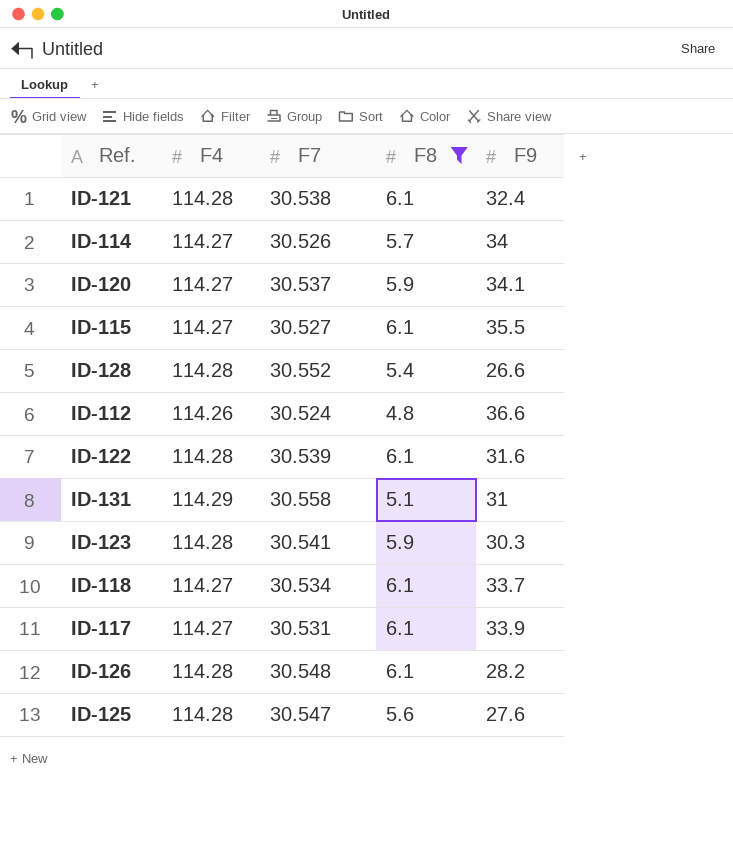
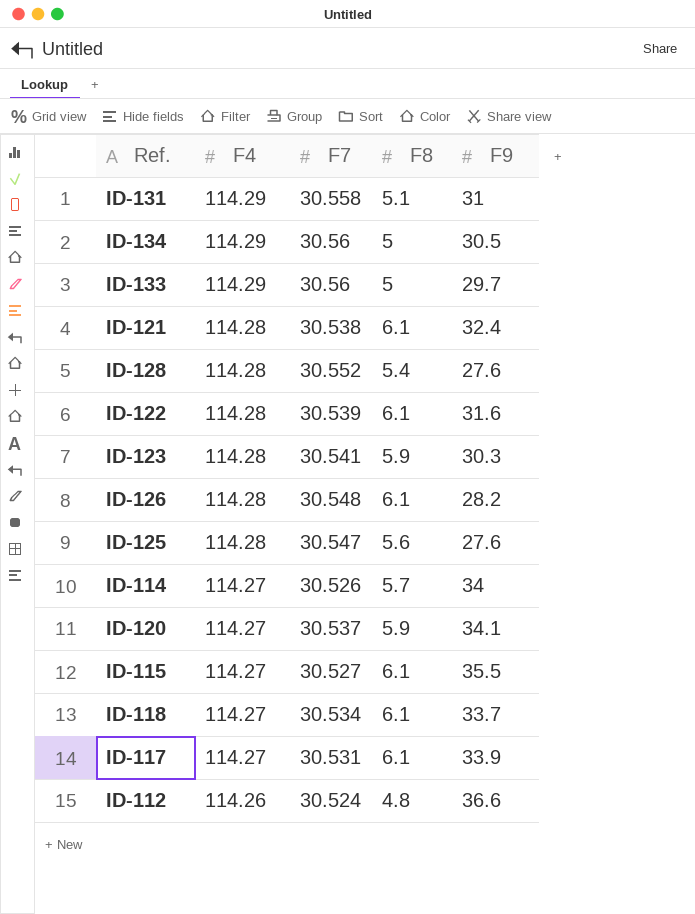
filter: F8 != 5 -> none
row order: none -> F4 descending
ID-128 | F9: 26.6 -> 27.6

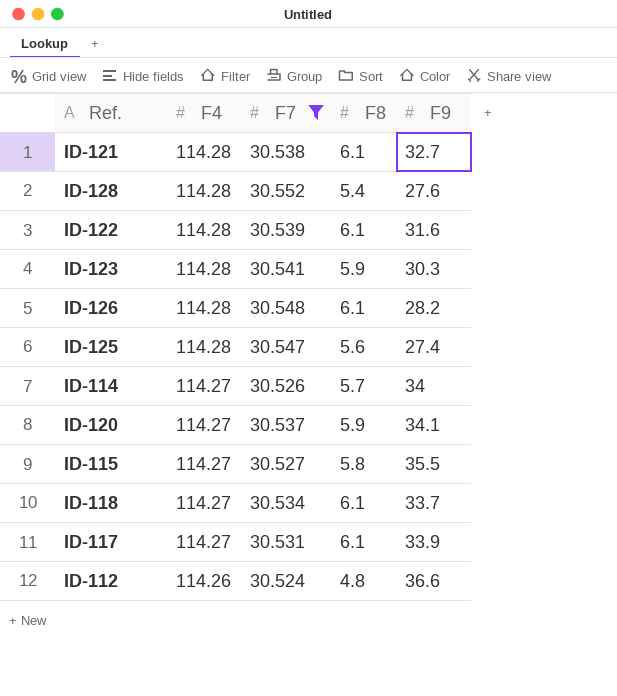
filter: none -> F7 <= 30.552
ID-121 | F9: 32.4 -> 32.7
ID-125 | F9: 27.6 -> 27.4
ID-115 | F8: 6.1 -> 5.8

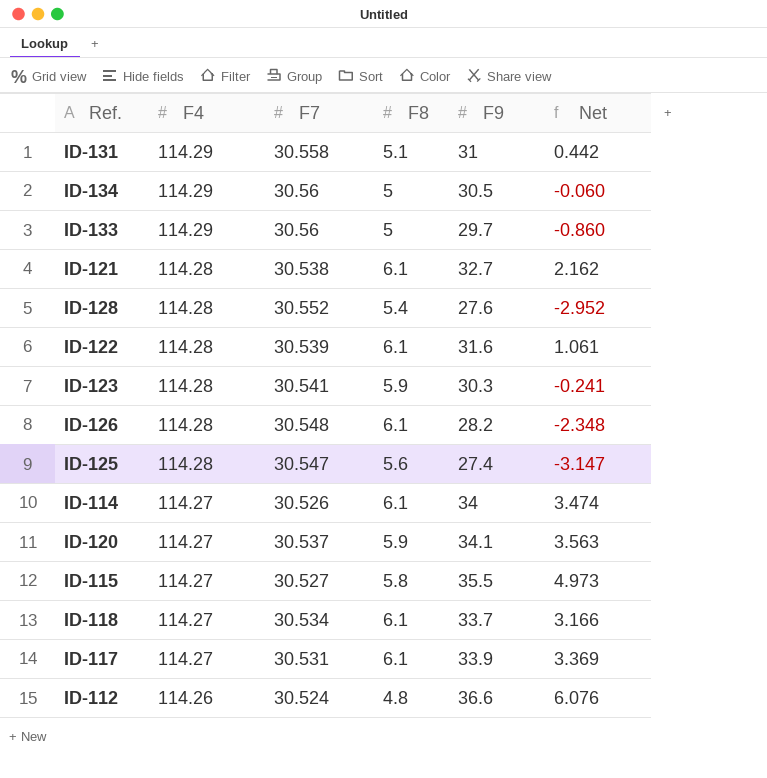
filter: F7 <= 30.552 -> none
column Net | formula: none -> [F9] - [F7]
ID-114 | F8: 5.7 -> 6.1

